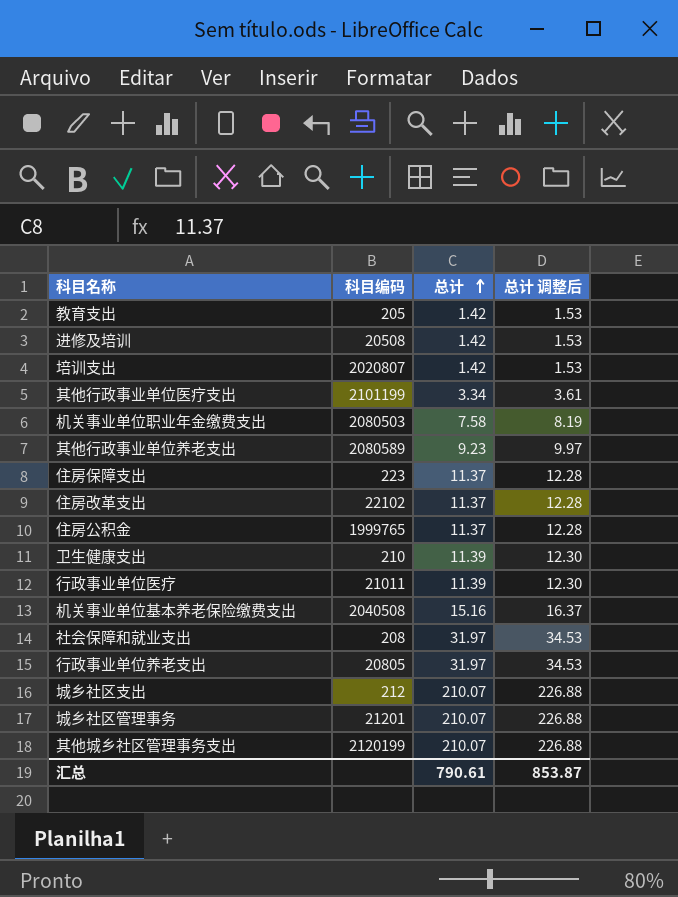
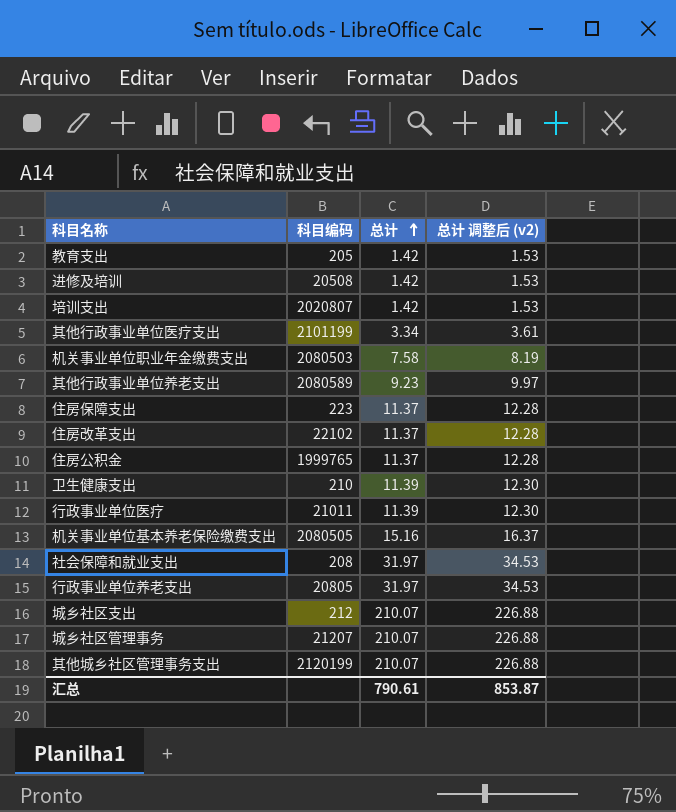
column name: 总计 调整后 -> 总计 调整后 (v2)
机关事业单位基本养老保险缴费支出 | 科目编码: 2040508 -> 2080505
城乡社区管理事务 | 科目编码: 21201 -> 21207

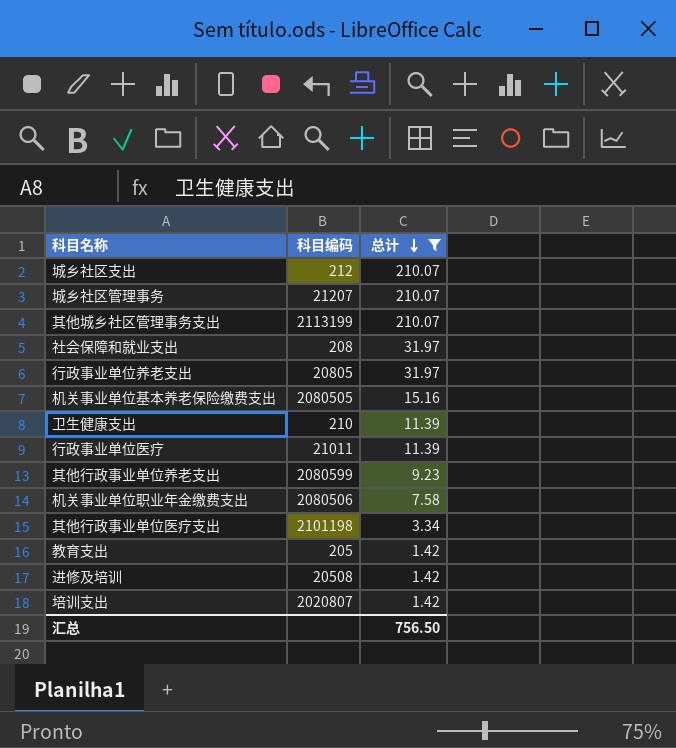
filter: none -> 总计 != 11.37
row order: 总计 ascending -> 总计 descending
column 总计 调整后 (v2) | formula: [总计] * 1.08 -> none
其他城乡社区管理事务支出 | 科目编码: 2120199 -> 2113199
其他行政事业单位养老支出 | 科目编码: 2080589 -> 2080599
机关事业单位职业年金缴费支出 | 科目编码: 2080503 -> 2080506
其他行政事业单位医疗支出 | 科目编码: 2101199 -> 2101198
汇总 | 总计: 790.61 -> 756.50

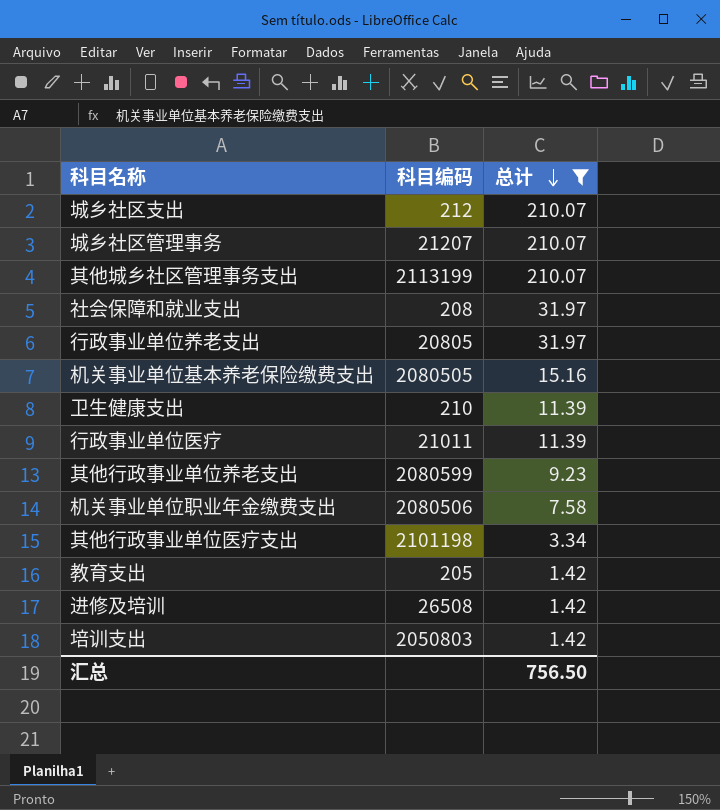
进修及培训 | 科目编码: 20508 -> 26508
培训支出 | 科目编码: 2020807 -> 2050803

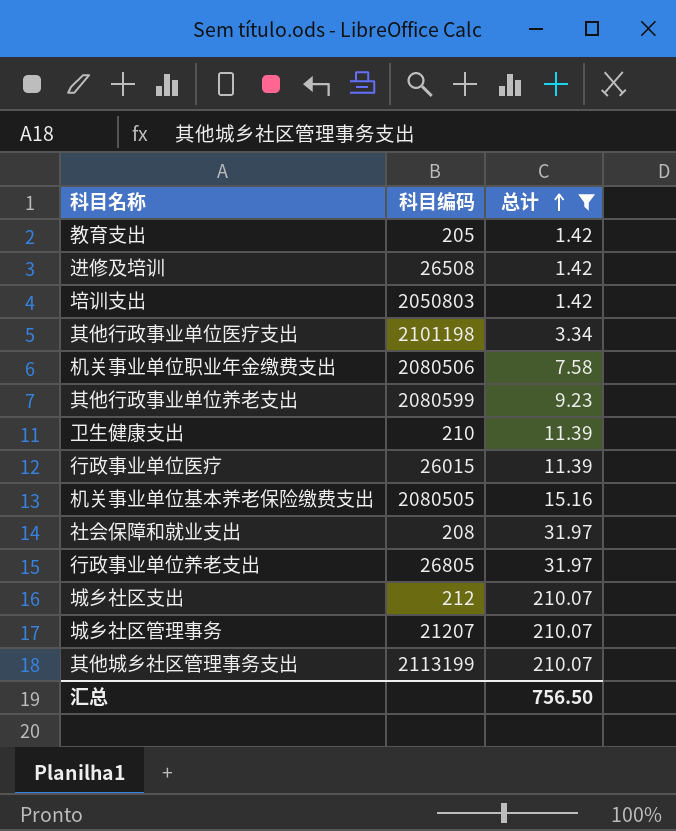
row order: 总计 descending -> 总计 ascending
行政事业单位医疗 | 科目编码: 21011 -> 26015
行政事业单位养老支出 | 科目编码: 20805 -> 26805

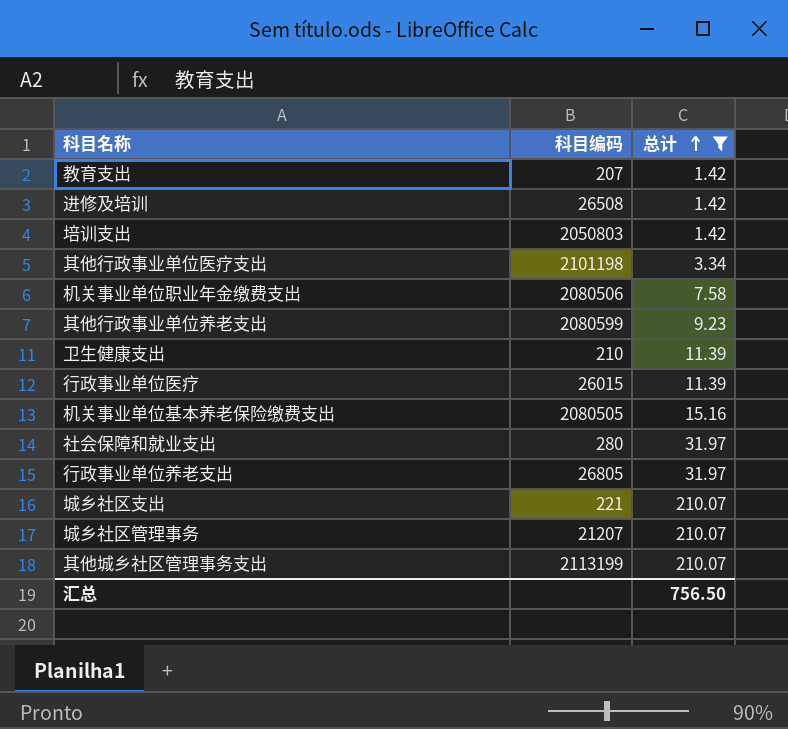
教育支出 | 科目编码: 205 -> 207
社会保障和就业支出 | 科目编码: 208 -> 280
城乡社区支出 | 科目编码: 212 -> 221

